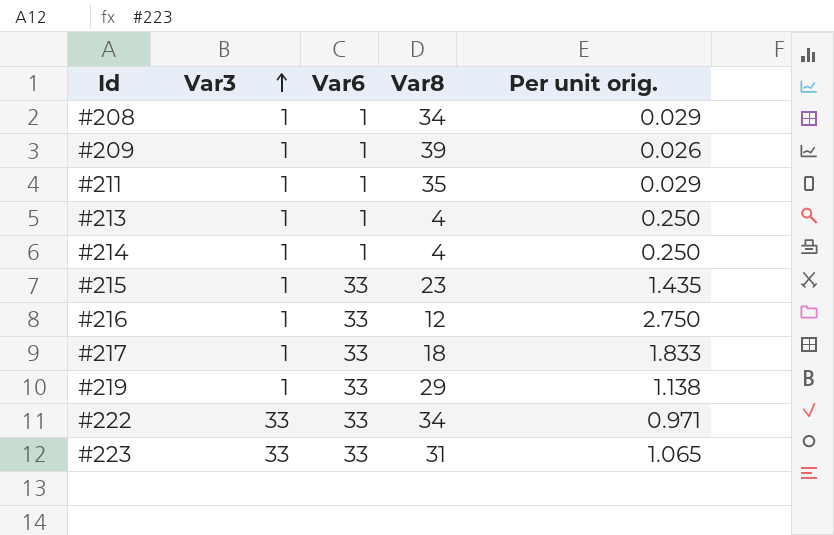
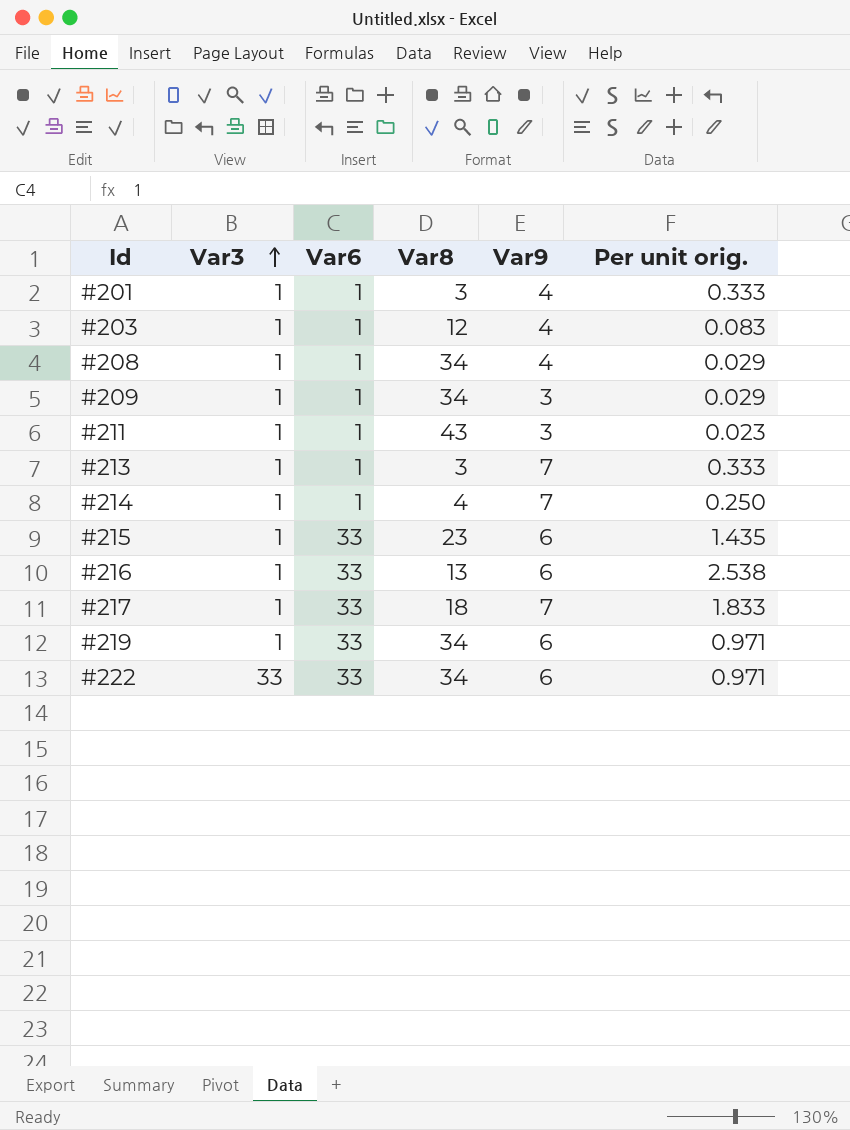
column Var9 | position: none -> 5
row #223: 33 | 33 | 31 | 1.065 -> none
row #201: none -> 1 | 1 | 3 | 4 | 0.333
row #203: none -> 1 | 1 | 12 | 4 | 0.083
#209 | Var8: 39 -> 34
#209 | Per unit orig.: 0.026 -> 0.029
#211 | Var8: 35 -> 43
#211 | Per unit orig.: 0.029 -> 0.023
#213 | Var8: 4 -> 3
#213 | Per unit orig.: 0.250 -> 0.333
#216 | Var8: 12 -> 13
#216 | Per unit orig.: 2.750 -> 2.538
#219 | Var8: 29 -> 34
#219 | Per unit orig.: 1.138 -> 0.971

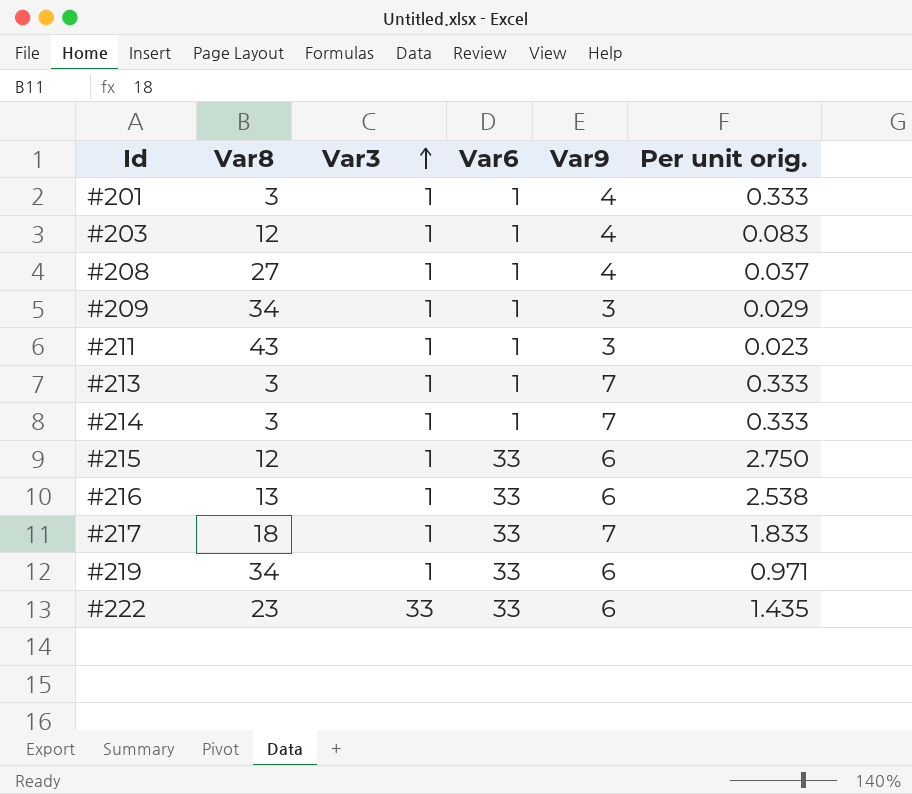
column Var8 | position: 4 -> 2
#208 | Var8: 34 -> 27
#208 | Per unit orig.: 0.029 -> 0.037
#214 | Var8: 4 -> 3
#214 | Per unit orig.: 0.250 -> 0.333
#215 | Var8: 23 -> 12
#215 | Per unit orig.: 1.435 -> 2.750
#222 | Var8: 34 -> 23
#222 | Per unit orig.: 0.971 -> 1.435

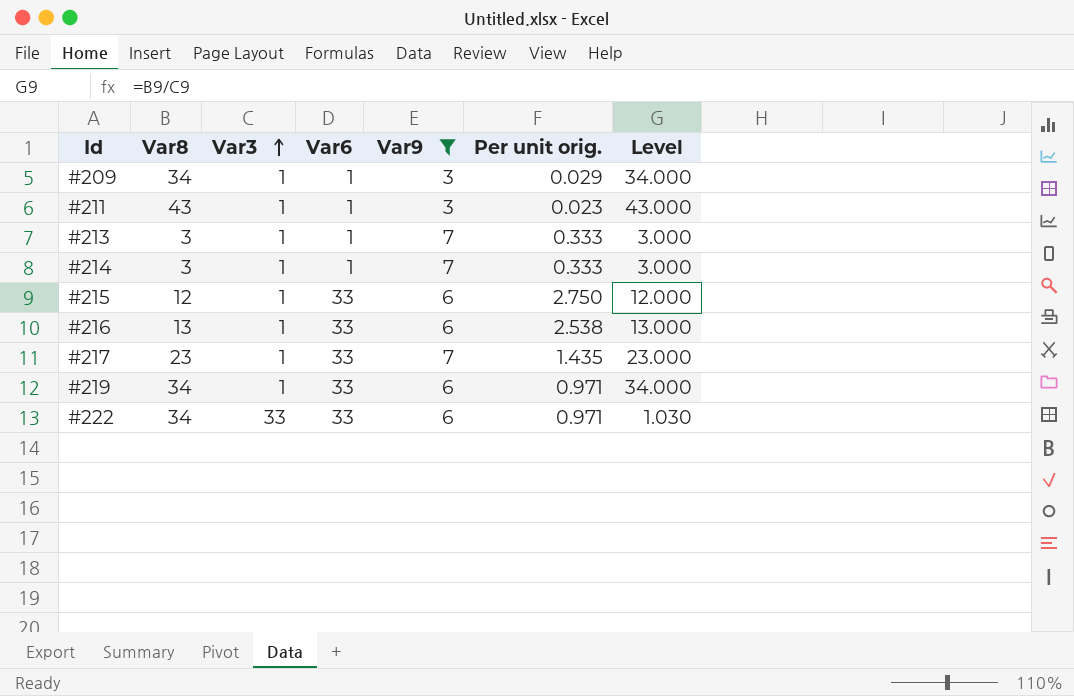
filter: none -> Var9 != 4
column Level | formula: none -> [Var8] / [Var3]
#217 | Var8: 18 -> 23
#217 | Per unit orig.: 1.833 -> 1.435
#222 | Var8: 23 -> 34
#222 | Per unit orig.: 1.435 -> 0.971

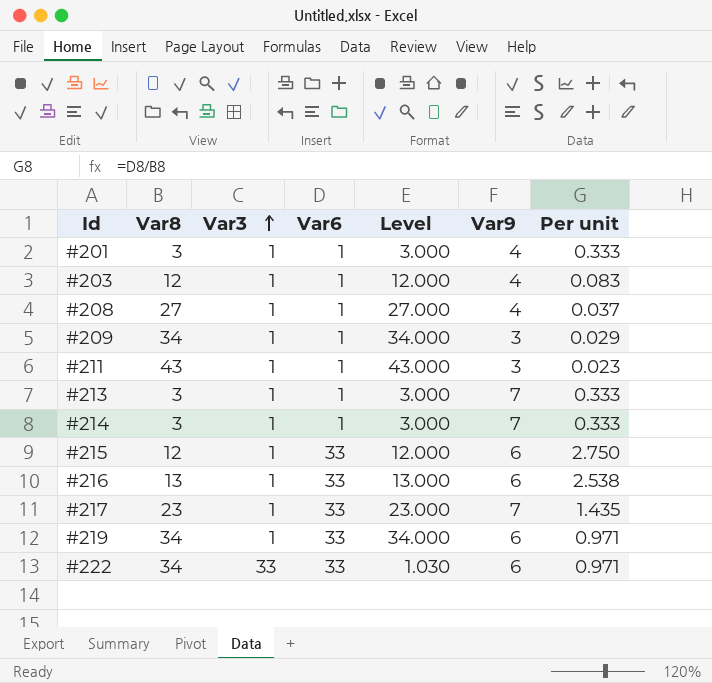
filter: Var9 != 4 -> none
column Level | position: 7 -> 5
column name: Per unit orig. -> Per unit

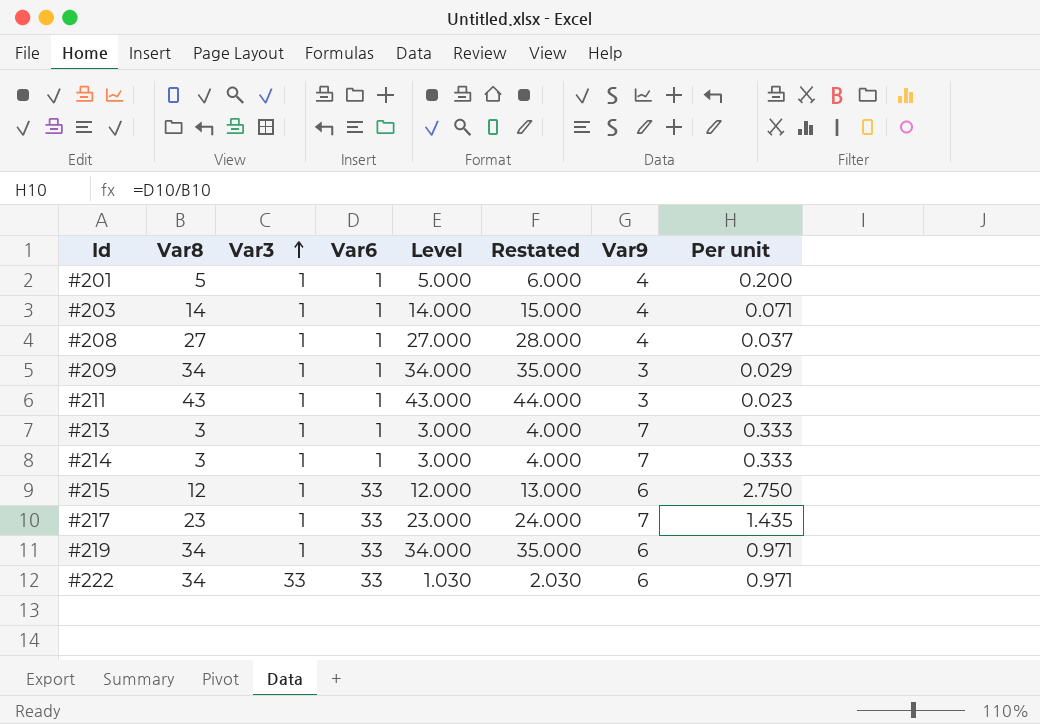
column Restated | formula: none -> [Level] + 1
row #216: 13 | 1 | 33 | 13.000 | 6 | 2.538 -> none
#201 | Var8: 3 -> 5
#201 | Level: 3.000 -> 5.000
#201 | Per unit: 0.333 -> 0.200
#203 | Var8: 12 -> 14
#203 | Level: 12.000 -> 14.000
#203 | Per unit: 0.083 -> 0.071

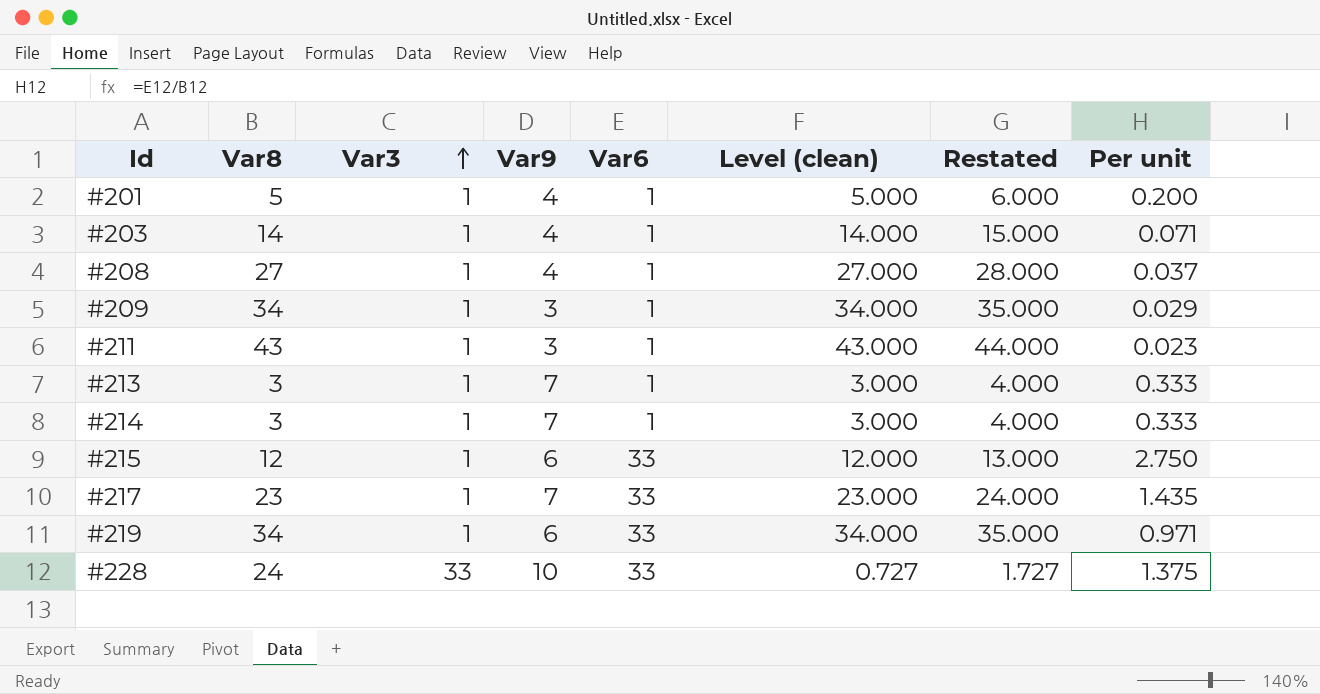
column Var9 | position: 7 -> 4
column name: Level -> Level (clean)
row #222: 34 | 33 | 33 | 1.030 | 2.030 | 6 | 0.971 -> none
row #228: none -> 24 | 33 | 10 | 33 | 0.727 | 1.727 | 1.375

